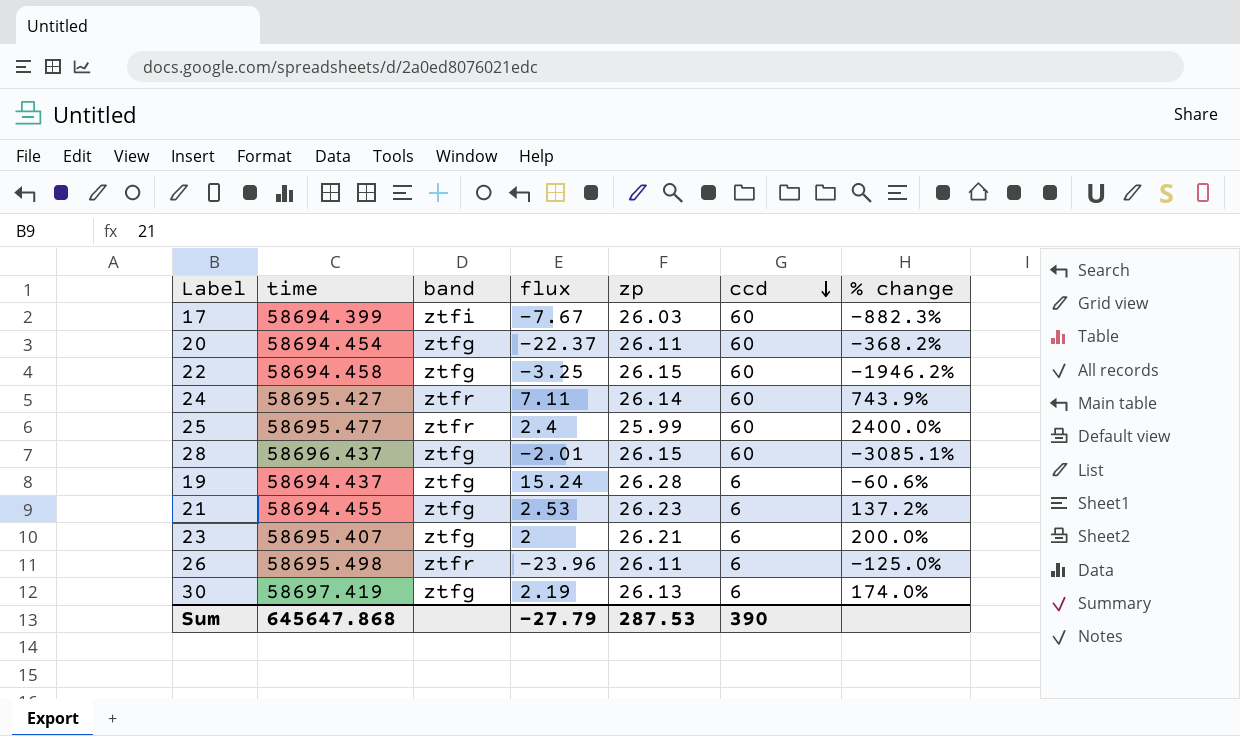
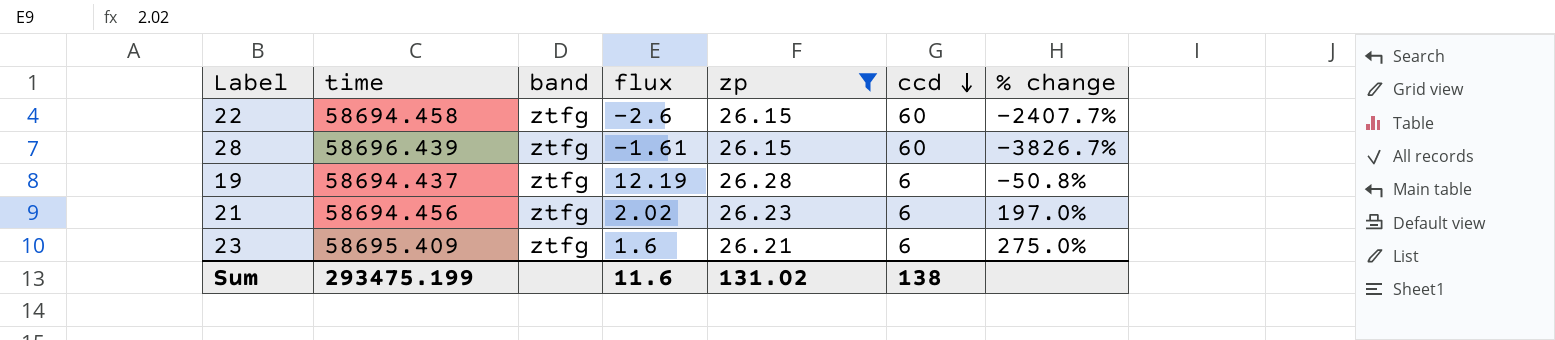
filter: none -> zp >= 26.15
22 | flux: -3.25 -> -2.6
22 | % change: -1946.2% -> -2407.7%
28 | time: 58696.437 -> 58696.439
28 | flux: -2.01 -> -1.61
28 | % change: -3085.1% -> -3826.7%
19 | flux: 15.24 -> 12.19
19 | % change: -60.6% -> -50.8%
21 | time: 58694.455 -> 58694.456
21 | flux: 2.53 -> 2.02
21 | % change: 137.2% -> 197.0%
23 | time: 58695.407 -> 58695.409
23 | flux: 2 -> 1.6
23 | % change: 200.0% -> 275.0%
Sum | time: 645647.868 -> 293475.199
Sum | flux: -27.79 -> 11.6
Sum | zp: 287.53 -> 131.02
Sum | ccd: 390 -> 138

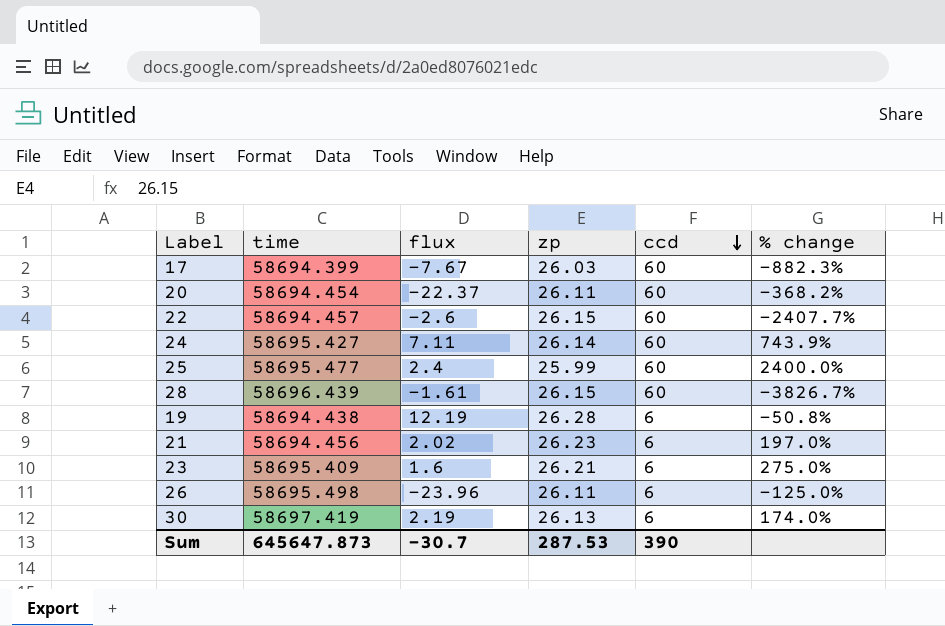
filter: zp >= 26.15 -> none
column band | position: 3 -> none
22 | time: 58694.458 -> 58694.457
19 | time: 58694.437 -> 58694.438
Sum | time: 293475.199 -> 645647.873
Sum | flux: 11.6 -> -30.7
Sum | zp: 131.02 -> 287.53
Sum | ccd: 138 -> 390

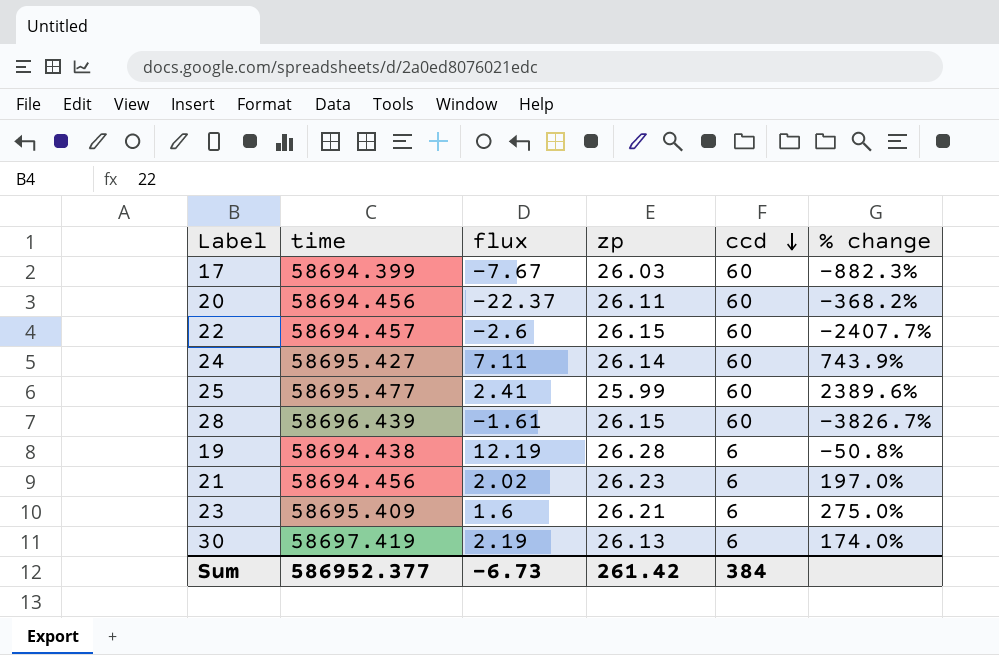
row 26: 58695.498 | -23.96 | 26.11 | 6 | -125.0% -> none
20 | time: 58694.454 -> 58694.456
25 | flux: 2.4 -> 2.41
25 | % change: 2400.0% -> 2389.6%
Sum | time: 645647.873 -> 586952.377
Sum | flux: -30.7 -> -6.73
Sum | zp: 287.53 -> 261.42
Sum | ccd: 390 -> 384

